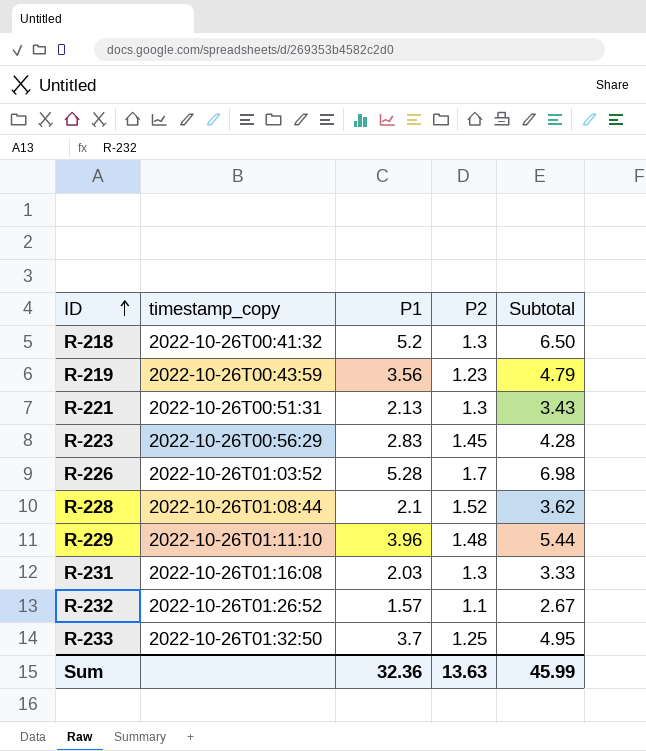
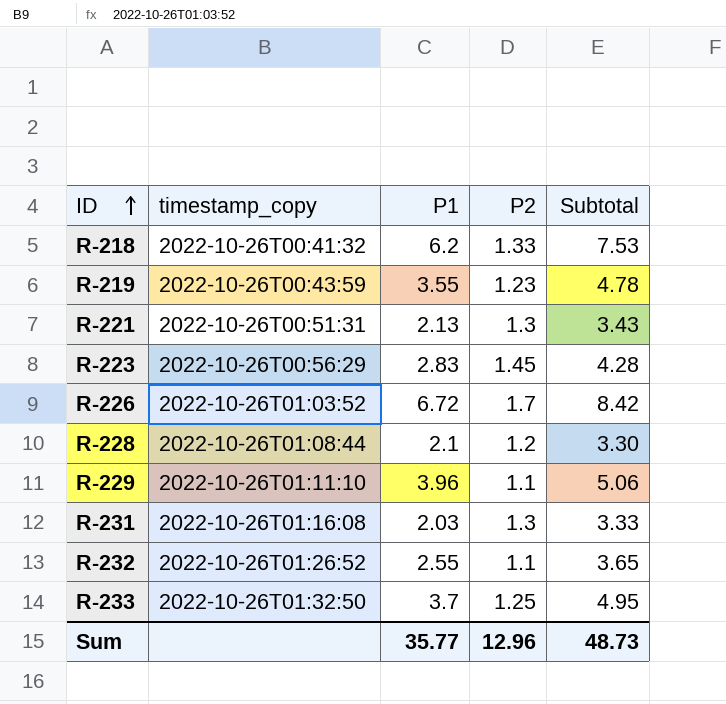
R-218 | P1: 5.2 -> 6.2
R-218 | P2: 1.3 -> 1.33
R-218 | Subtotal: 6.50 -> 7.53
R-219 | P1: 3.56 -> 3.55
R-219 | Subtotal: 4.79 -> 4.78
R-226 | P1: 5.28 -> 6.72
R-226 | Subtotal: 6.98 -> 8.42
R-228 | P2: 1.52 -> 1.2
R-228 | Subtotal: 3.62 -> 3.30
R-229 | P2: 1.48 -> 1.1
R-229 | Subtotal: 5.44 -> 5.06
R-232 | P1: 1.57 -> 2.55
R-232 | Subtotal: 2.67 -> 3.65
Sum | P1: 32.36 -> 35.77
Sum | P2: 13.63 -> 12.96
Sum | Subtotal: 45.99 -> 48.73

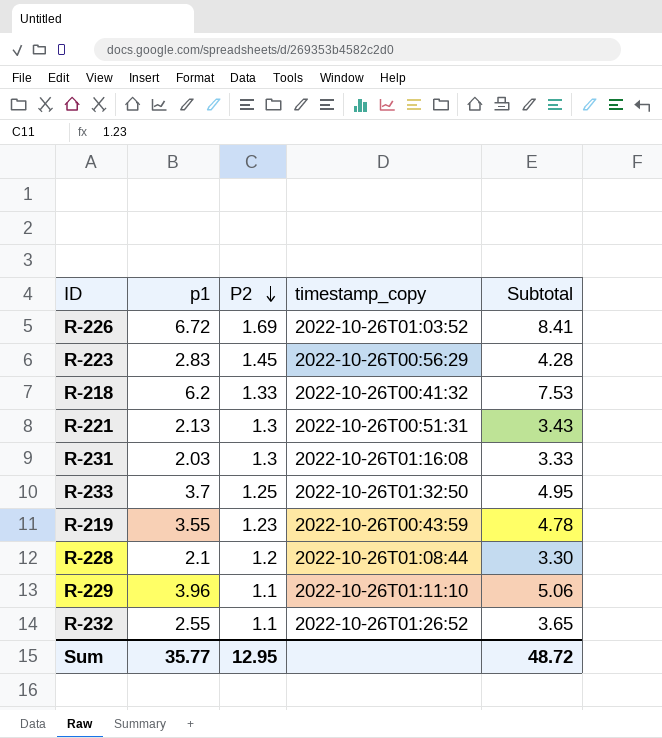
row order: ID ascending -> P2 descending
column name: P1 -> p1
column timestamp_copy | position: 2 -> 4
R-226 | P2: 1.7 -> 1.69
R-226 | Subtotal: 8.42 -> 8.41
Sum | P2: 12.96 -> 12.95
Sum | Subtotal: 48.73 -> 48.72

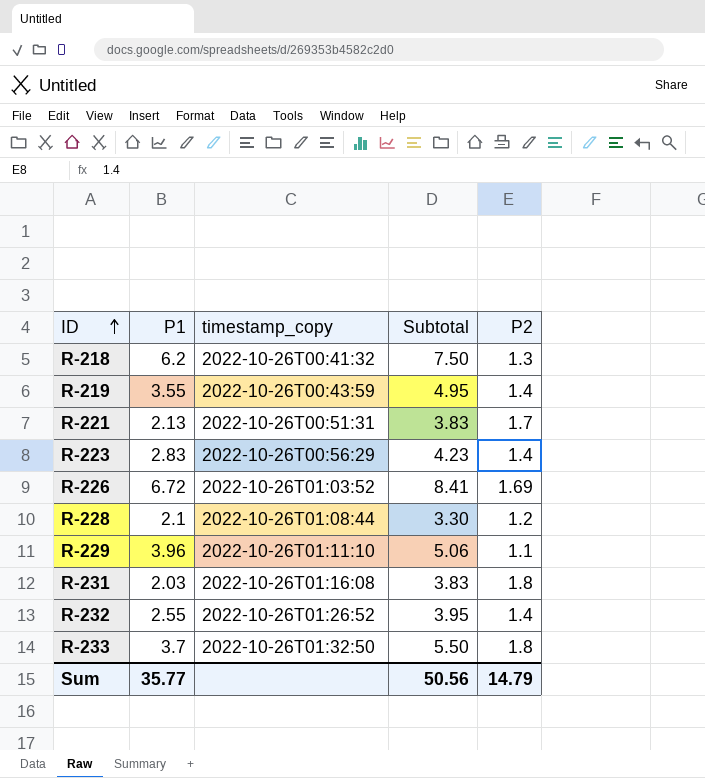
row order: P2 descending -> ID ascending
column name: p1 -> P1
column P2 | position: 3 -> 5
R-218 | Subtotal: 7.53 -> 7.50
R-218 | P2: 1.33 -> 1.3
R-219 | Subtotal: 4.78 -> 4.95
R-219 | P2: 1.23 -> 1.4
R-221 | Subtotal: 3.43 -> 3.83
R-221 | P2: 1.3 -> 1.7
R-223 | Subtotal: 4.28 -> 4.23
R-223 | P2: 1.45 -> 1.4
R-231 | Subtotal: 3.33 -> 3.83
R-231 | P2: 1.3 -> 1.8
R-232 | Subtotal: 3.65 -> 3.95
R-232 | P2: 1.1 -> 1.4
R-233 | Subtotal: 4.95 -> 5.50
R-233 | P2: 1.25 -> 1.8
Sum | Subtotal: 48.72 -> 50.56
Sum | P2: 12.95 -> 14.79

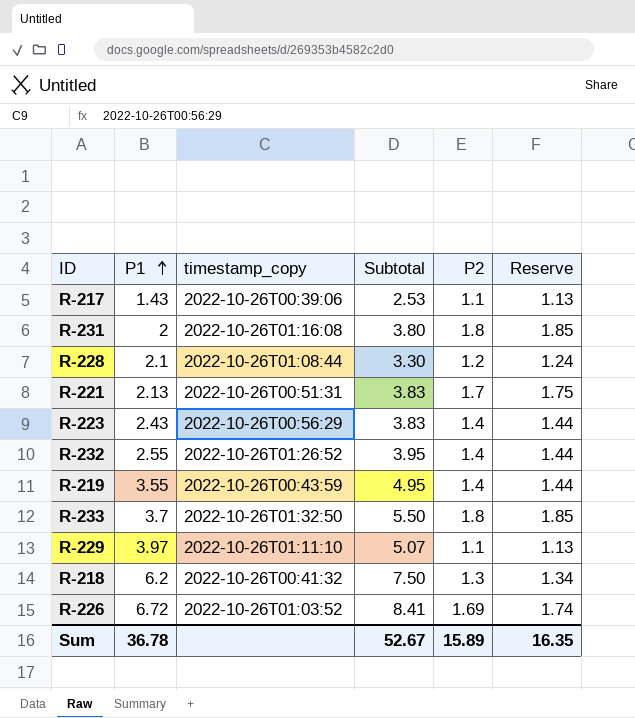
row order: ID ascending -> P1 ascending
column Reserve | formula: none -> [P2] * 1.03
row R-217: none -> 1.43 | 2022-10-26T00:39:06 | 2.53 | 1.1 | 1.13
R-231 | P1: 2.03 -> 2
R-231 | Subtotal: 3.83 -> 3.80
R-223 | P1: 2.83 -> 2.43
R-223 | Subtotal: 4.23 -> 3.83
R-229 | P1: 3.96 -> 3.97
R-229 | Subtotal: 5.06 -> 5.07
Sum | P1: 35.77 -> 36.78
Sum | Subtotal: 50.56 -> 52.67
Sum | P2: 14.79 -> 15.89

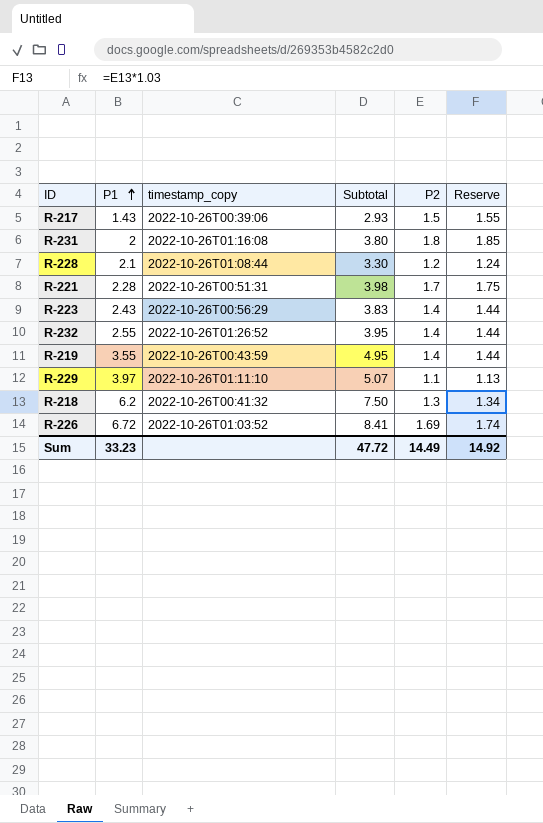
row R-233: 3.7 | 2022-10-26T01:32:50 | 5.50 | 1.8 | 1.85 -> none
R-217 | Subtotal: 2.53 -> 2.93
R-217 | P2: 1.1 -> 1.5
R-217 | Reserve: 1.13 -> 1.55
R-221 | P1: 2.13 -> 2.28
R-221 | Subtotal: 3.83 -> 3.98
Sum | P1: 36.78 -> 33.23
Sum | Subtotal: 52.67 -> 47.72
Sum | P2: 15.89 -> 14.49
Sum | Reserve: 16.35 -> 14.92

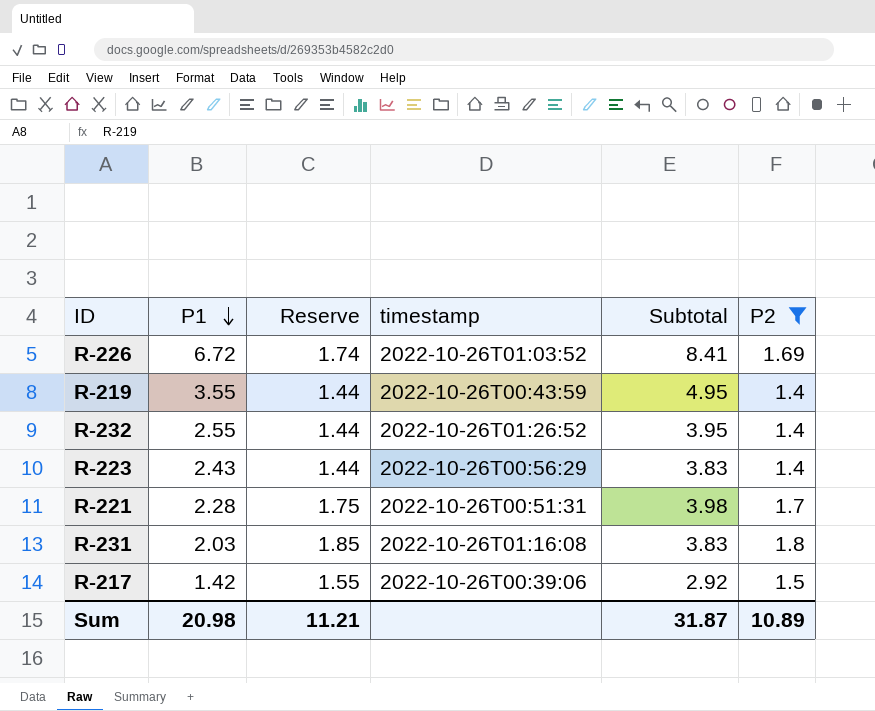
filter: none -> P2 >= 1.4
row order: P1 ascending -> P1 descending
column Reserve | position: 6 -> 3
column name: timestamp_copy -> timestamp
R-231 | P1: 2 -> 2.03
R-231 | Subtotal: 3.80 -> 3.83
R-217 | P1: 1.43 -> 1.42
R-217 | Subtotal: 2.93 -> 2.92
Sum | P1: 33.23 -> 20.98
Sum | Reserve: 14.92 -> 11.21
Sum | Subtotal: 47.72 -> 31.87
Sum | P2: 14.49 -> 10.89

